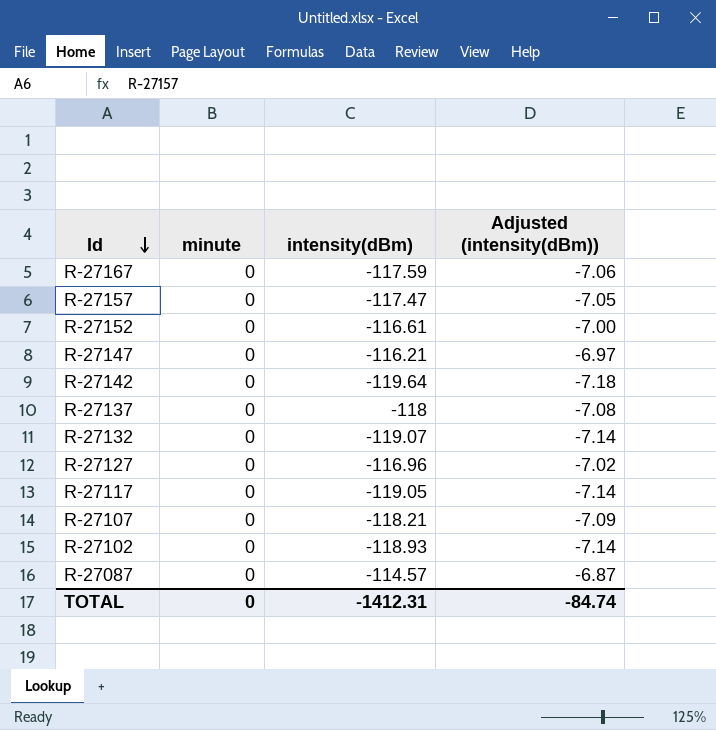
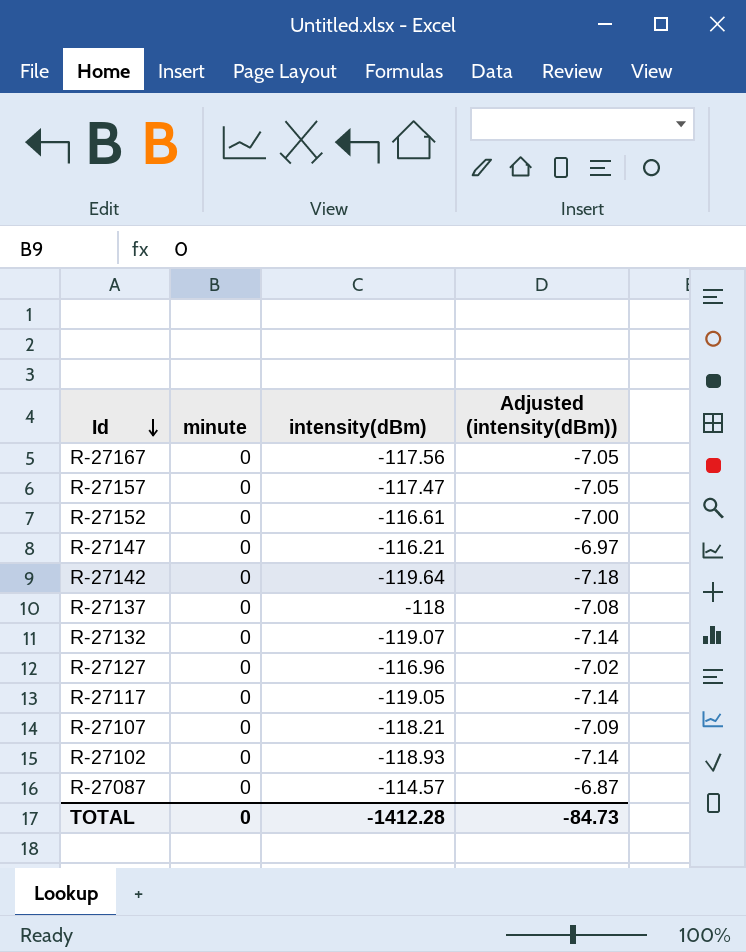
R-27167 | intensity(dBm): -117.59 -> -117.56
R-27167 | Adjusted (intensity(dBm)): -7.06 -> -7.05
TOTAL | intensity(dBm): -1412.31 -> -1412.28
TOTAL | Adjusted (intensity(dBm)): -84.74 -> -84.73

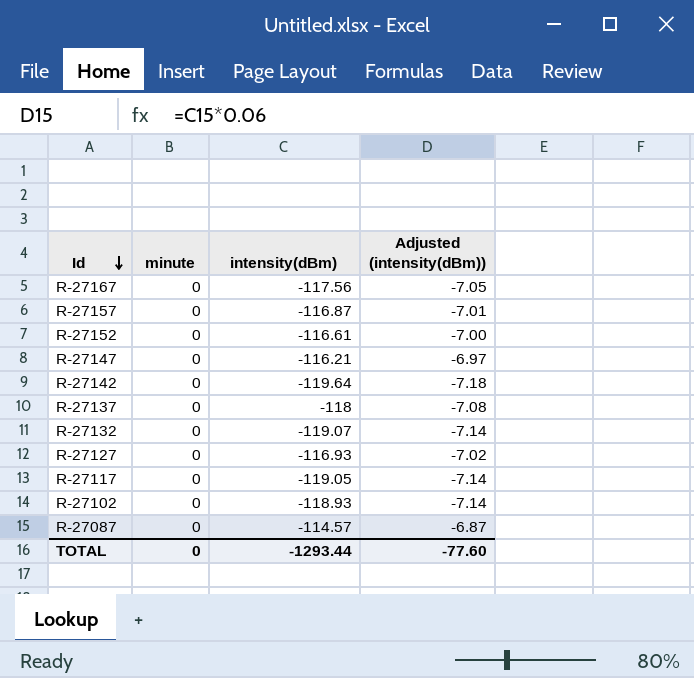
row R-27107: 0 | -118.21 | -7.09 -> none
R-27157 | intensity(dBm): -117.47 -> -116.87
R-27157 | Adjusted (intensity(dBm)): -7.05 -> -7.01
R-27127 | intensity(dBm): -116.96 -> -116.93
TOTAL | intensity(dBm): -1412.28 -> -1293.44
TOTAL | Adjusted (intensity(dBm)): -84.73 -> -77.60

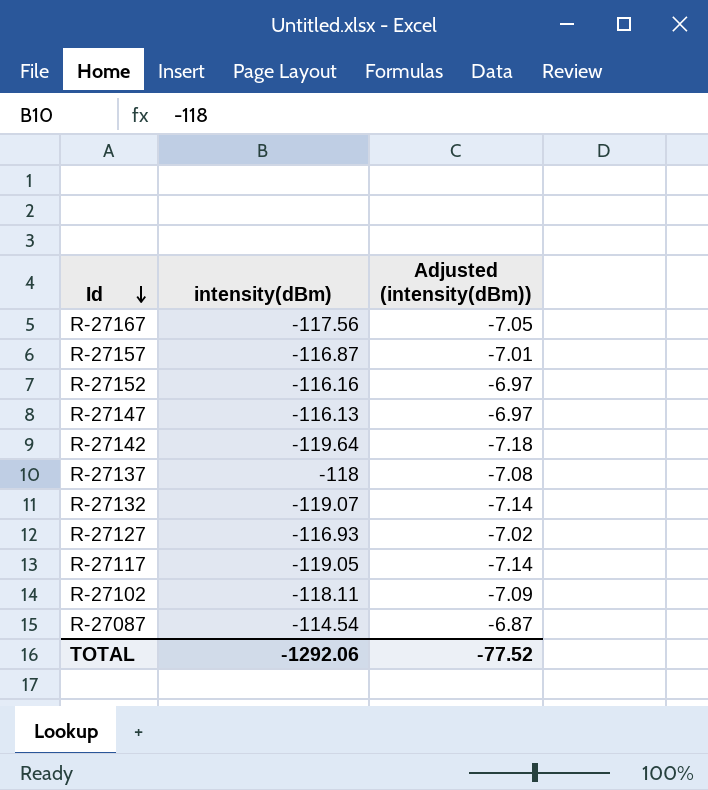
column minute | position: 2 -> none
R-27152 | intensity(dBm): -116.61 -> -116.16
R-27152 | Adjusted (intensity(dBm)): -7.00 -> -6.97
R-27147 | intensity(dBm): -116.21 -> -116.13
R-27102 | intensity(dBm): -118.93 -> -118.11
R-27102 | Adjusted (intensity(dBm)): -7.14 -> -7.09
R-27087 | intensity(dBm): -114.57 -> -114.54
TOTAL | intensity(dBm): -1293.44 -> -1292.06
TOTAL | Adjusted (intensity(dBm)): -77.60 -> -77.52

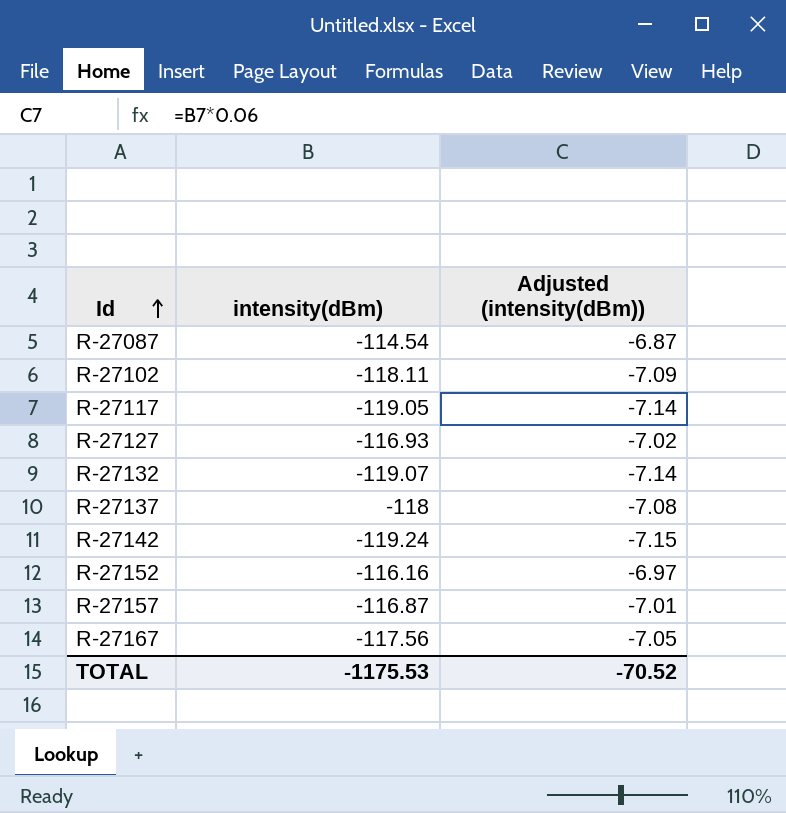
row order: Id descending -> Id ascending
row R-27147: -116.13 | -6.97 -> none
R-27142 | intensity(dBm): -119.64 -> -119.24
R-27142 | Adjusted (intensity(dBm)): -7.18 -> -7.15
TOTAL | intensity(dBm): -1292.06 -> -1175.53
TOTAL | Adjusted (intensity(dBm)): -77.52 -> -70.52

